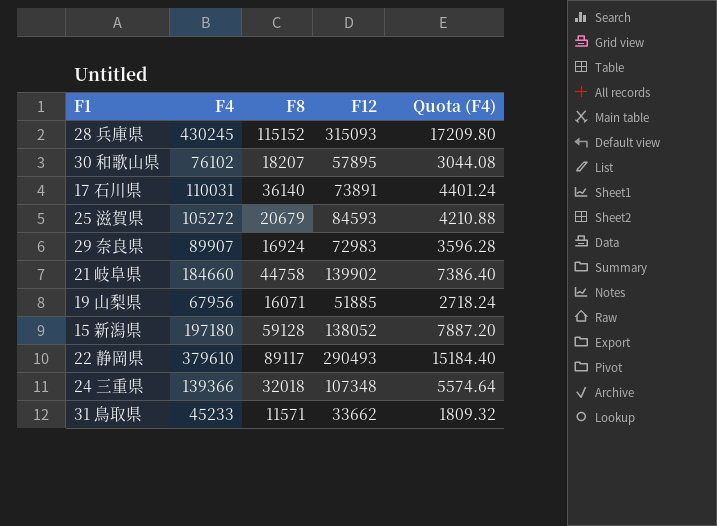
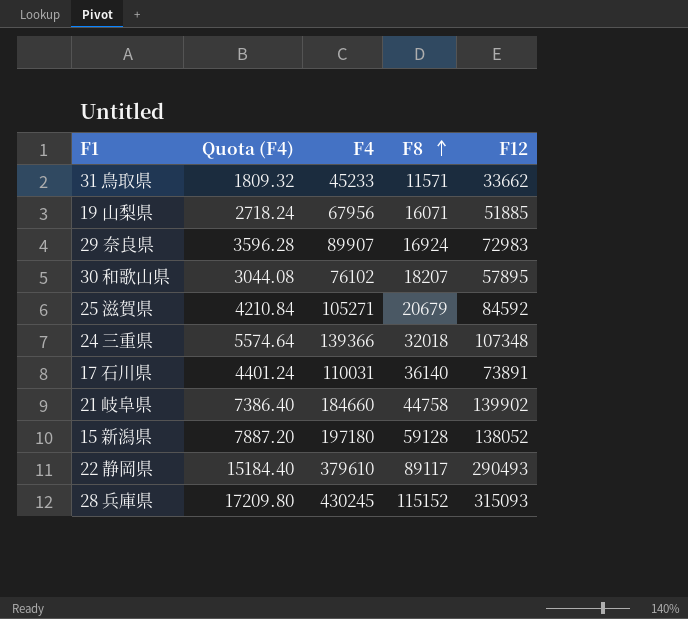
row order: none -> F8 ascending
column Quota (F4) | position: 5 -> 2
25 滋賀県 | Quota (F4): 4210.88 -> 4210.84
25 滋賀県 | F4: 105272 -> 105271
25 滋賀県 | F12: 84593 -> 84592

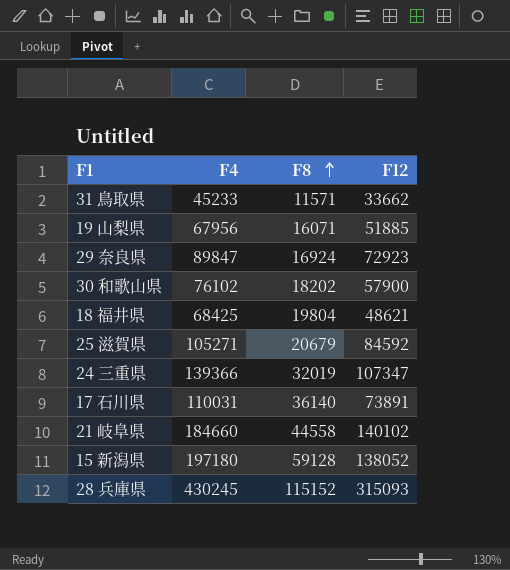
column Quota (F4) | formula: [F4] * 0.04 -> none
row 22 静岡県: 15184.40 | 379610 | 89117 | 290493 -> none
29 奈良県 | F4: 89907 -> 89847
29 奈良県 | F12: 72983 -> 72923
30 和歌山県 | F8: 18207 -> 18202
30 和歌山県 | F12: 57895 -> 57900
row 18 福井県: none -> 68425 | 19804 | 48621
24 三重県 | F8: 32018 -> 32019
24 三重県 | F12: 107348 -> 107347
21 岐阜県 | F8: 44758 -> 44558
21 岐阜県 | F12: 139902 -> 140102

